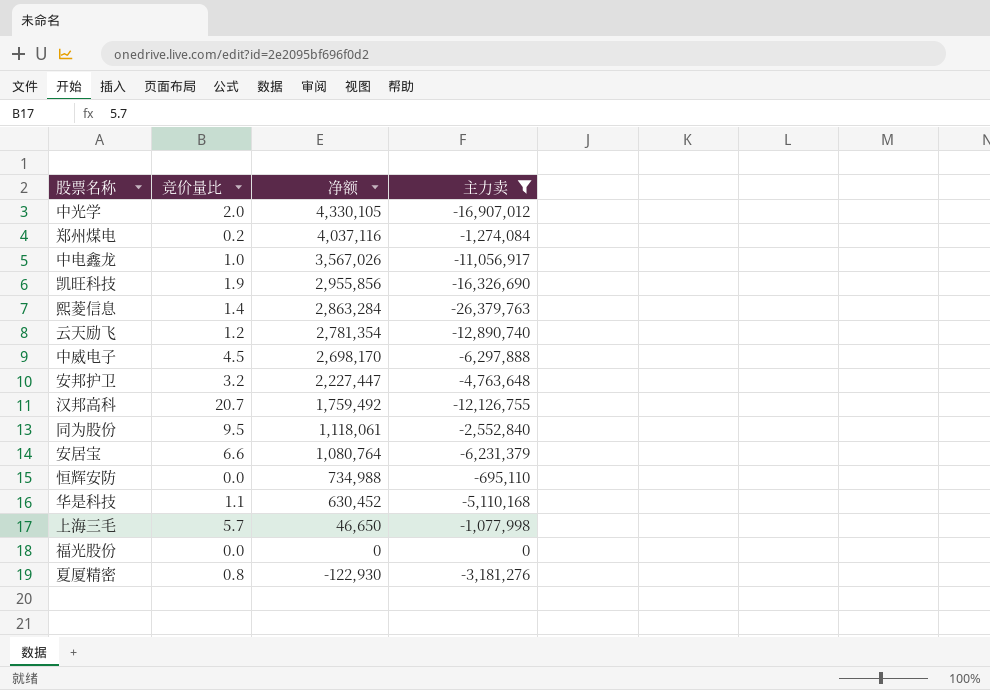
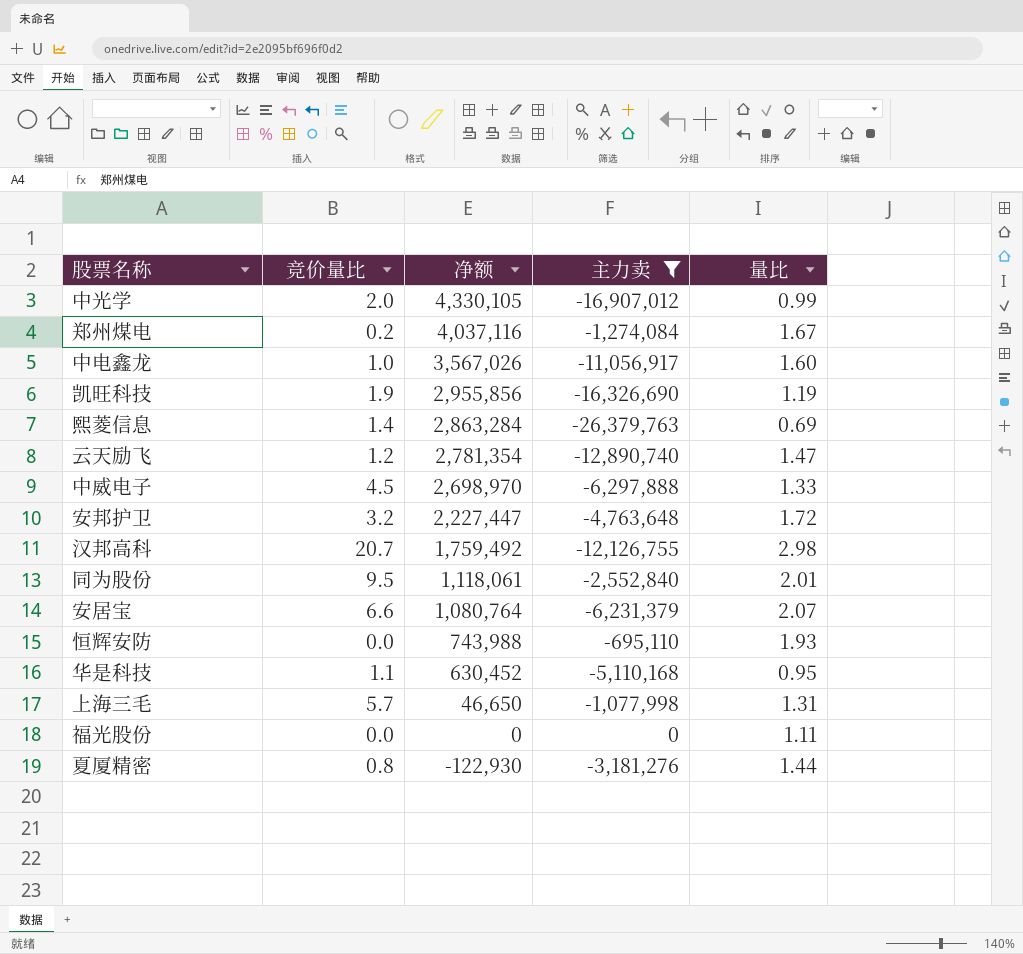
column 量比 | position: none -> 5
中威电子 | 净额: 2,698,170 -> 2,698,970
恒辉安防 | 净额: 734,988 -> 743,988

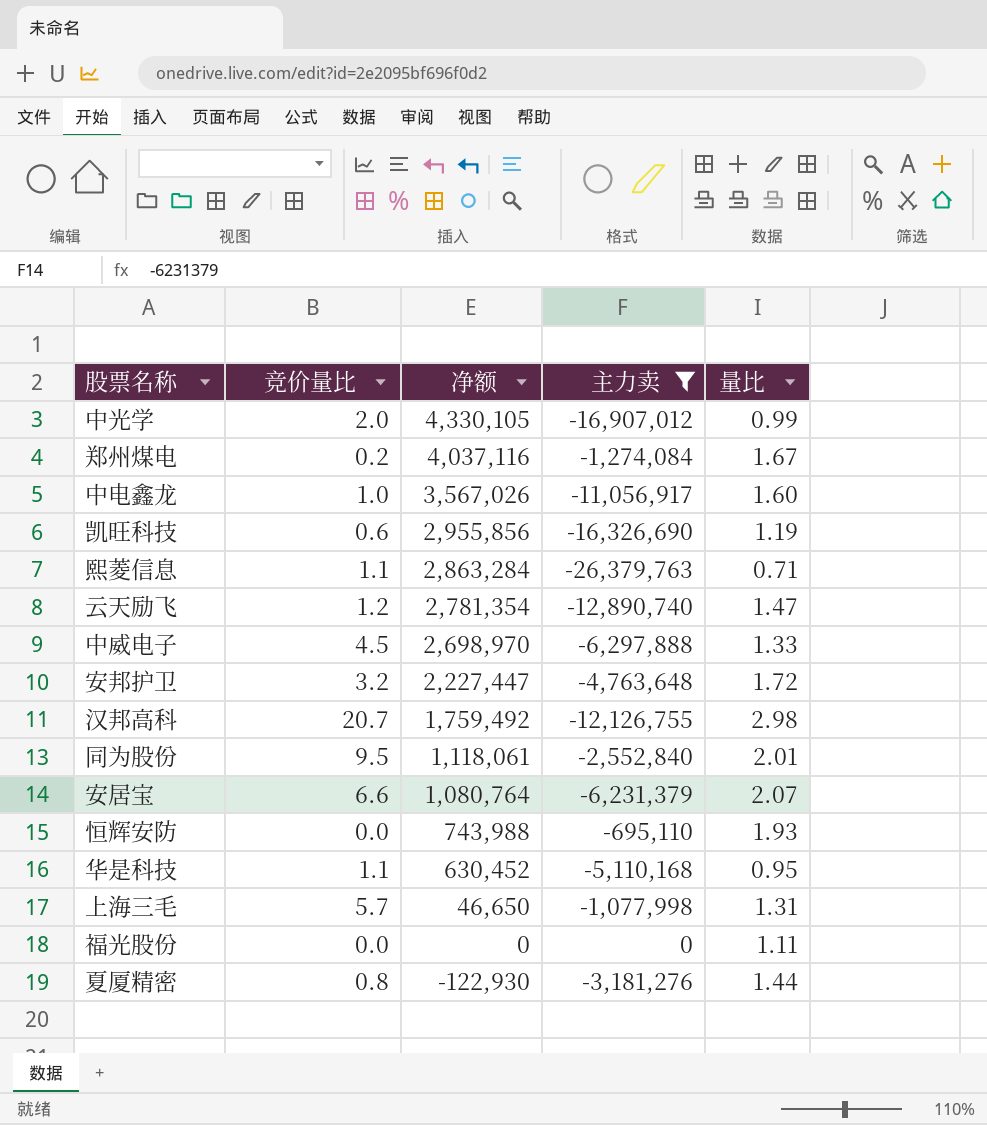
凯旺科技 | 竞价量比: 1.9 -> 0.6
熙菱信息 | 竞价量比: 1.4 -> 1.1
熙菱信息 | 量比: 0.69 -> 0.71

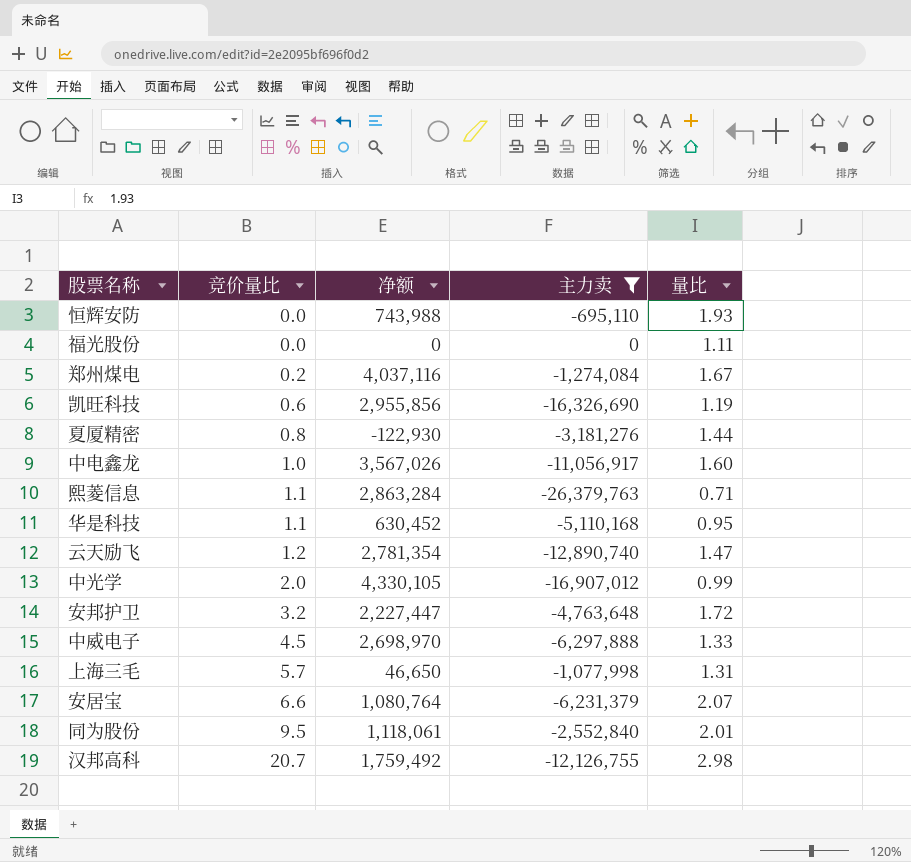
row order: 净额 descending -> 竞价量比 ascending

